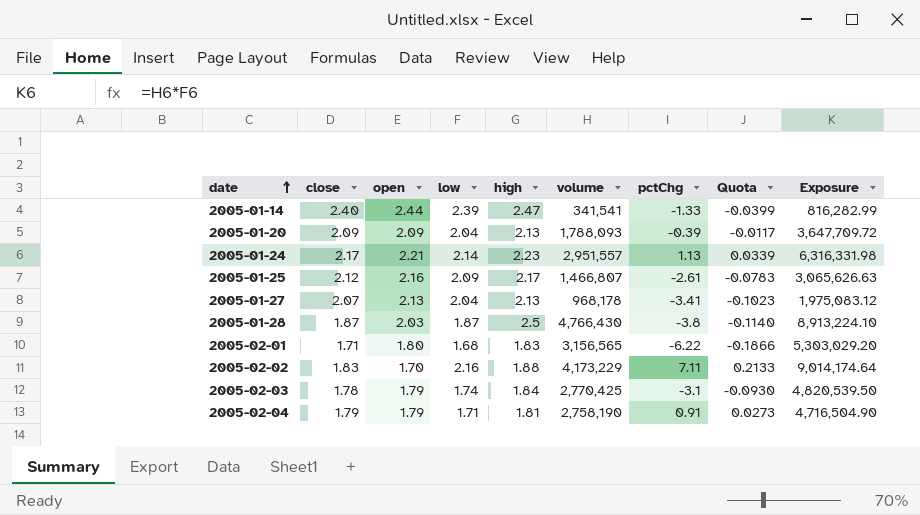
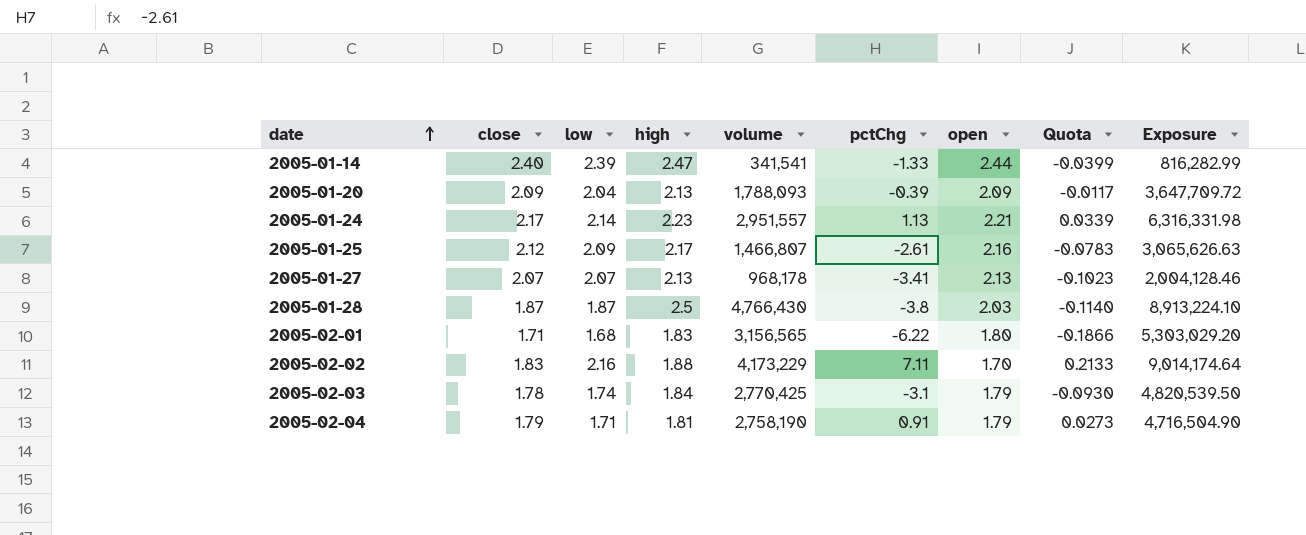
column open | position: 3 -> 7
2005-01-27 | low: 2.04 -> 2.07
2005-01-27 | Exposure: 1,975,083.12 -> 2,004,128.46

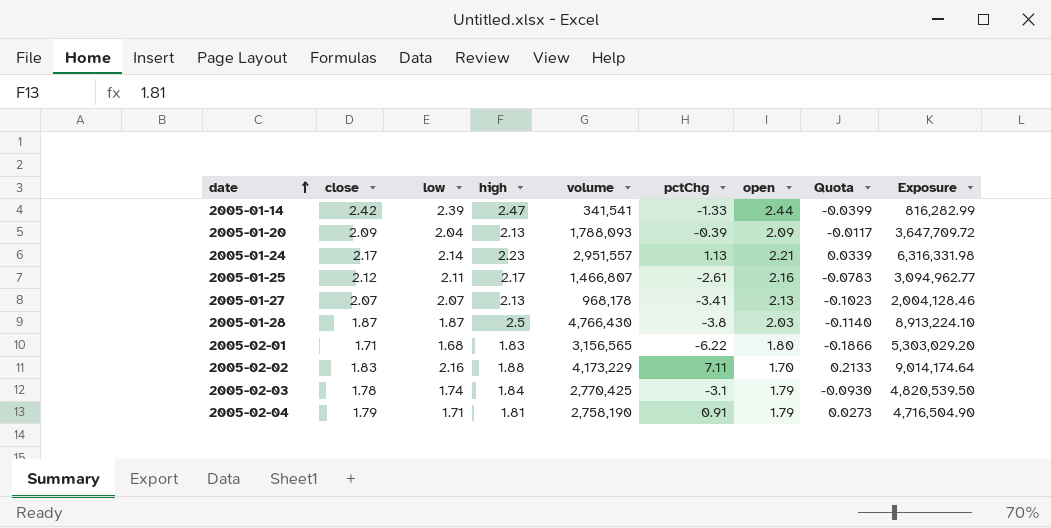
2005-01-14 | close: 2.40 -> 2.42
2005-01-25 | low: 2.09 -> 2.11
2005-01-25 | Exposure: 3,065,626.63 -> 3,094,962.77

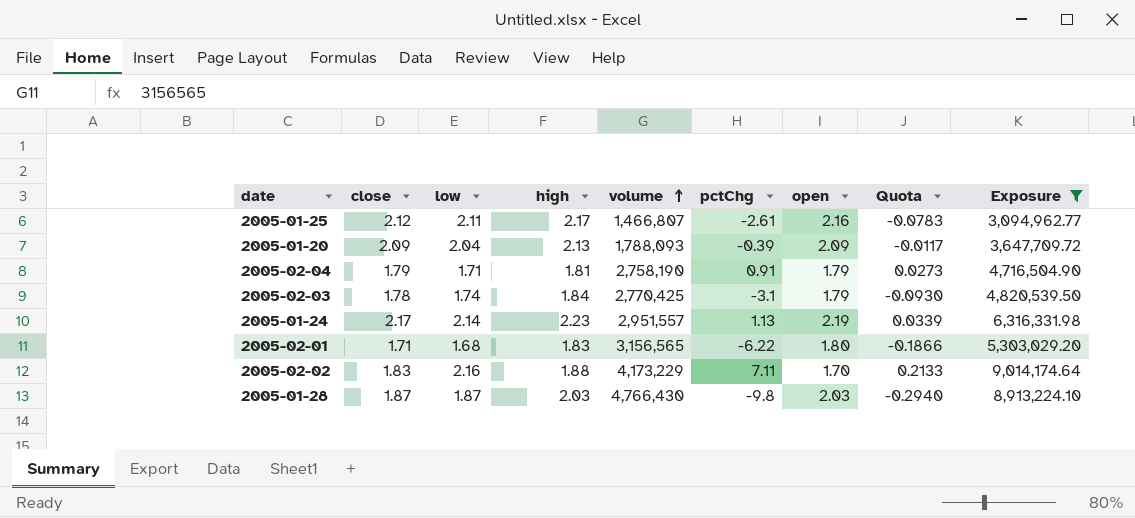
filter: none -> Exposure >= 3,094,962.77
row order: date ascending -> volume ascending
2005-01-24 | open: 2.21 -> 2.19
2005-01-28 | high: 2.5 -> 2.03
2005-01-28 | pctChg: -3.8 -> -9.8
2005-01-28 | Quota: -0.1140 -> -0.2940

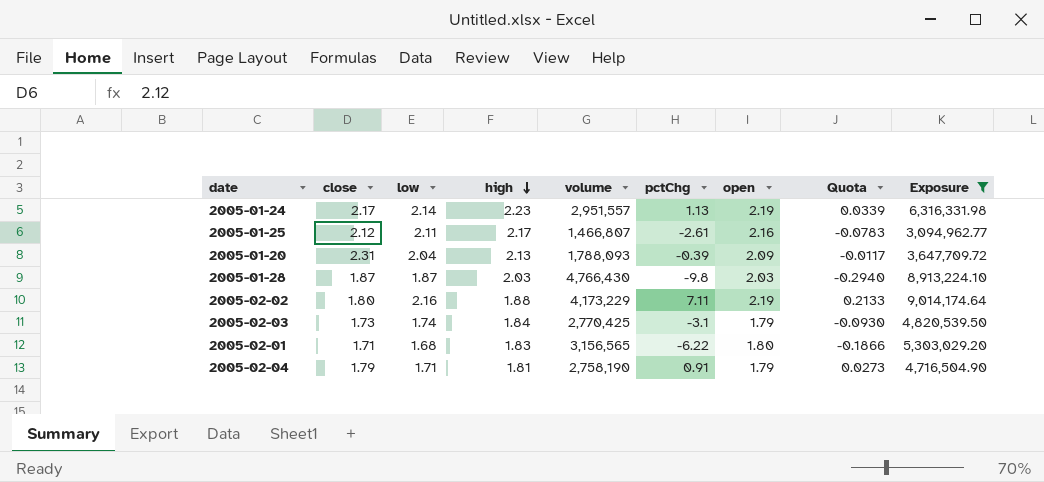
row order: volume ascending -> high descending
2005-01-20 | close: 2.09 -> 2.31
2005-02-02 | close: 1.83 -> 1.80
2005-02-02 | open: 1.70 -> 2.19
2005-02-03 | close: 1.78 -> 1.73

